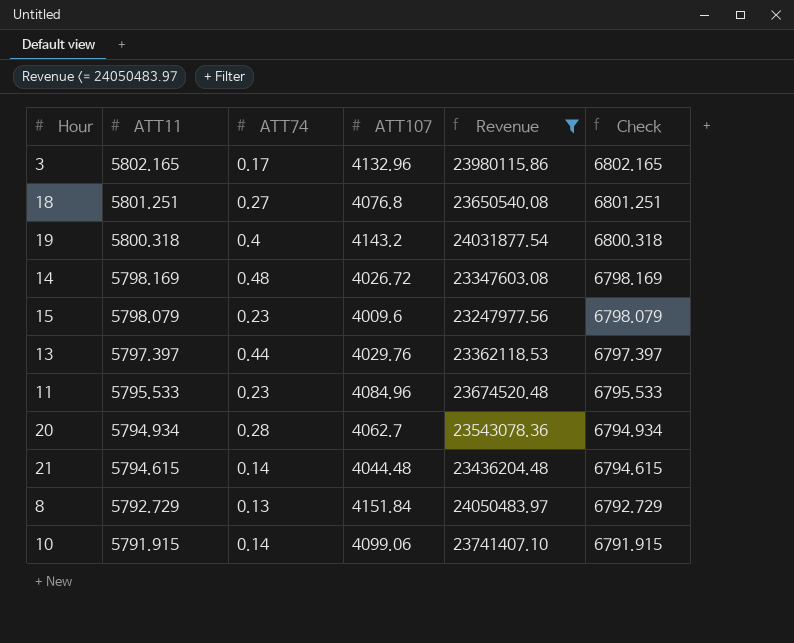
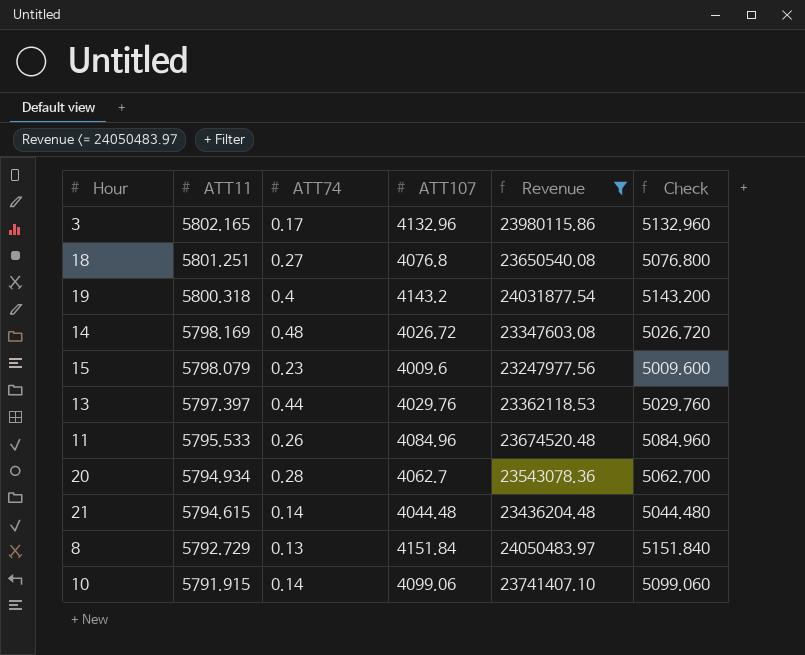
column Check | formula: [ATT11] + 1000 -> [ATT107] + 1000
11 | ATT74: 0.23 -> 0.26

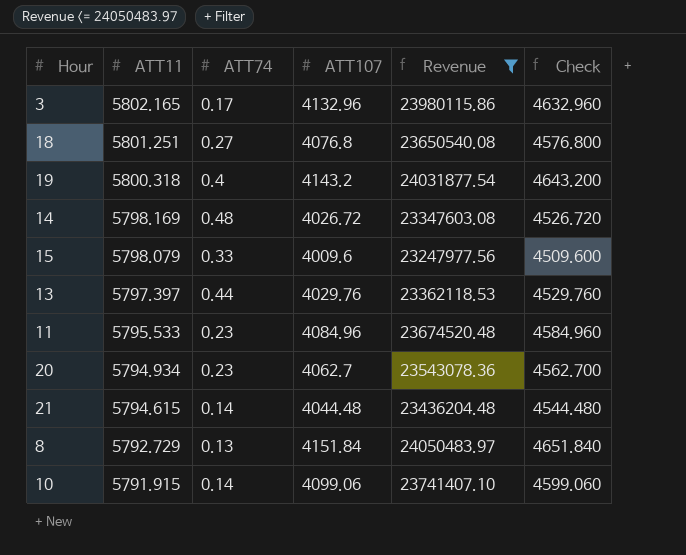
column Check | formula: [ATT107] + 1000 -> [ATT107] + 500
15 | ATT74: 0.23 -> 0.33
11 | ATT74: 0.26 -> 0.23
20 | ATT74: 0.28 -> 0.23

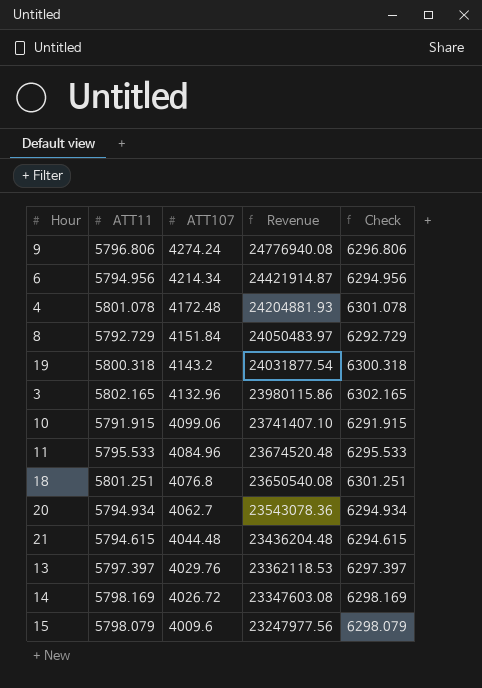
filter: Revenue <= 24050483.97 -> none
row order: ATT11 descending -> ATT107 descending
column ATT74 | position: 3 -> none
column Check | formula: [ATT107] + 500 -> [ATT11] + 500

